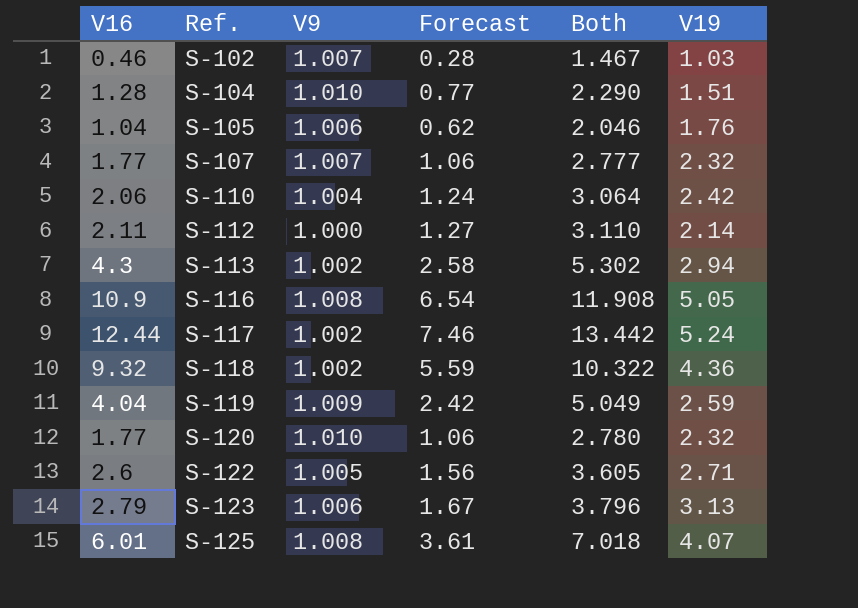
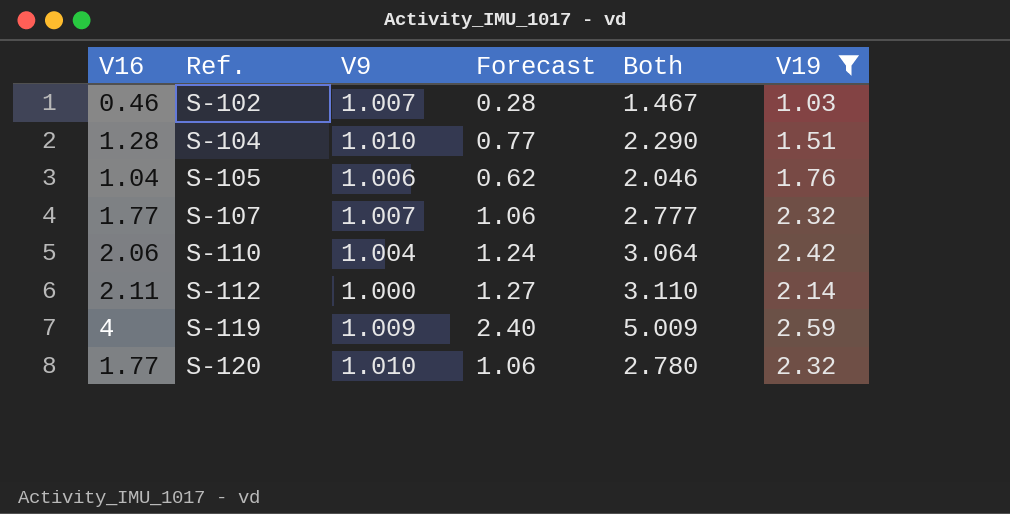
filter: none -> V19 <= 2.59
S-119 | V16: 4.04 -> 4
S-119 | Forecast: 2.42 -> 2.40
S-119 | Both: 5.049 -> 5.009

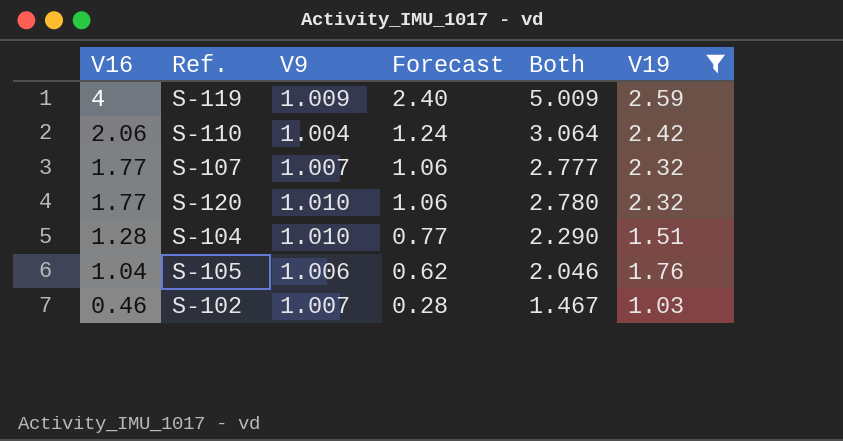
row order: Ref. ascending -> V16 descending
row S-112: 2.11 | 1.000 | 1.27 | 3.110 | 2.14 -> none

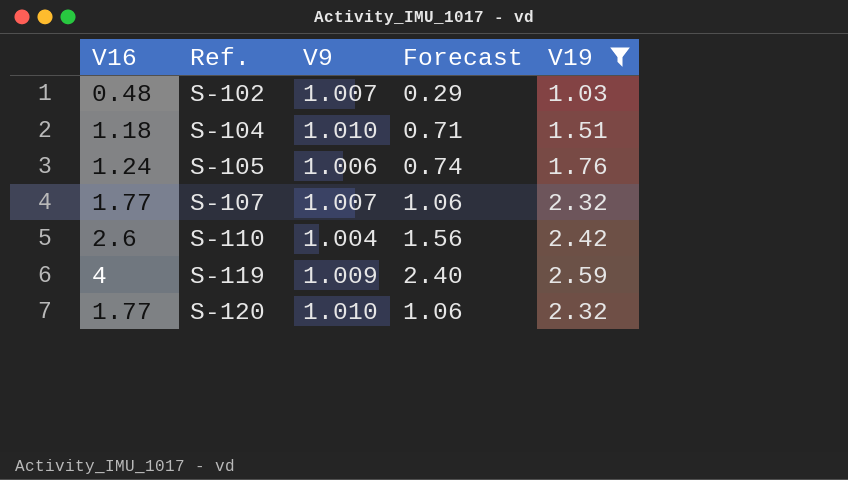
row order: V16 descending -> Ref. ascending
column Both | formula: [V16] + [V9] -> none
S-102 | V16: 0.46 -> 0.48
S-102 | Forecast: 0.28 -> 0.29
S-104 | V16: 1.28 -> 1.18
S-104 | Forecast: 0.77 -> 0.71
S-105 | V16: 1.04 -> 1.24
S-105 | Forecast: 0.62 -> 0.74
S-110 | V16: 2.06 -> 2.6
S-110 | Forecast: 1.24 -> 1.56

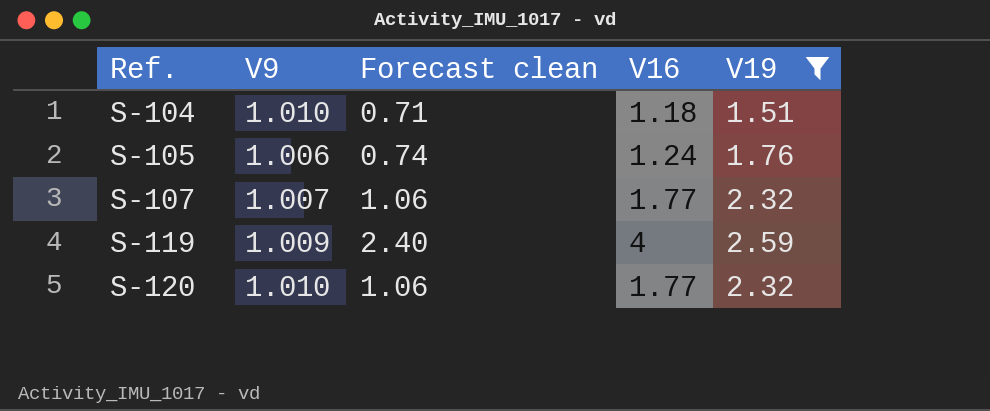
column name: Forecast -> Forecast clean
column V16 | position: 1 -> 4
row S-102: 0.48 | 1.007 | 0.29 | 1.03 -> none
row S-110: 2.6 | 1.004 | 1.56 | 2.42 -> none

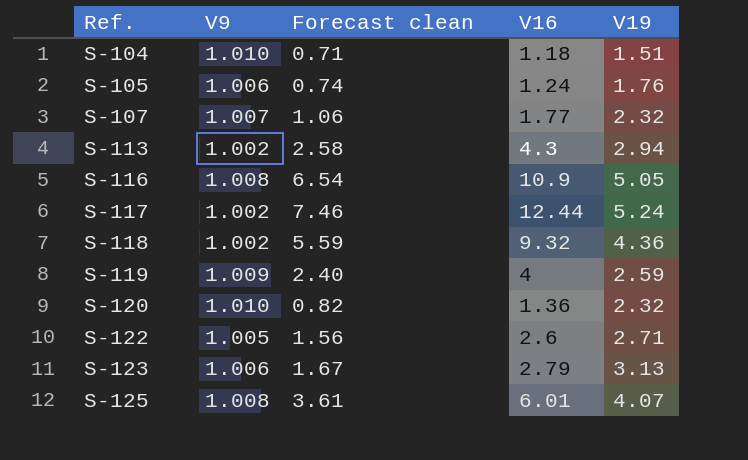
filter: V19 <= 2.59 -> none
S-120 | Forecast clean: 1.06 -> 0.82
S-120 | V16: 1.77 -> 1.36

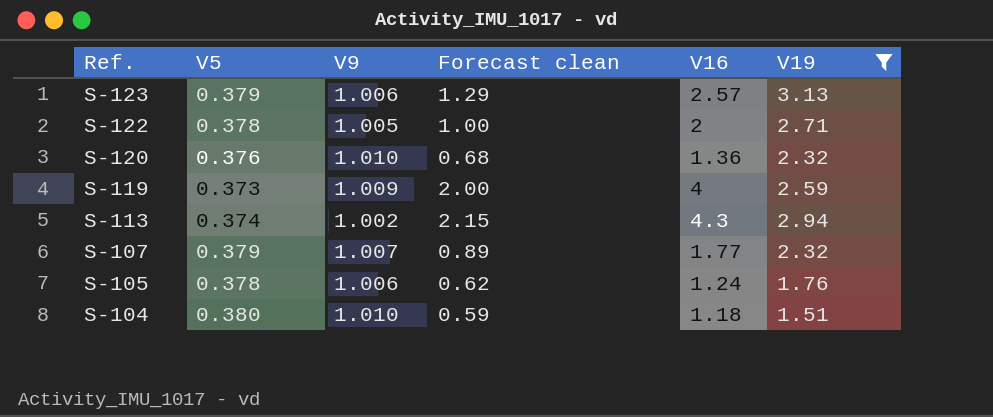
filter: none -> V19 <= 3.13
row order: Ref. ascending -> Ref. descending
column V5 | position: none -> 2
column Forecast clean | formula: [V16] * 0.6 -> [V16] * 0.5
S-123 | V16: 2.79 -> 2.57
S-122 | V16: 2.6 -> 2

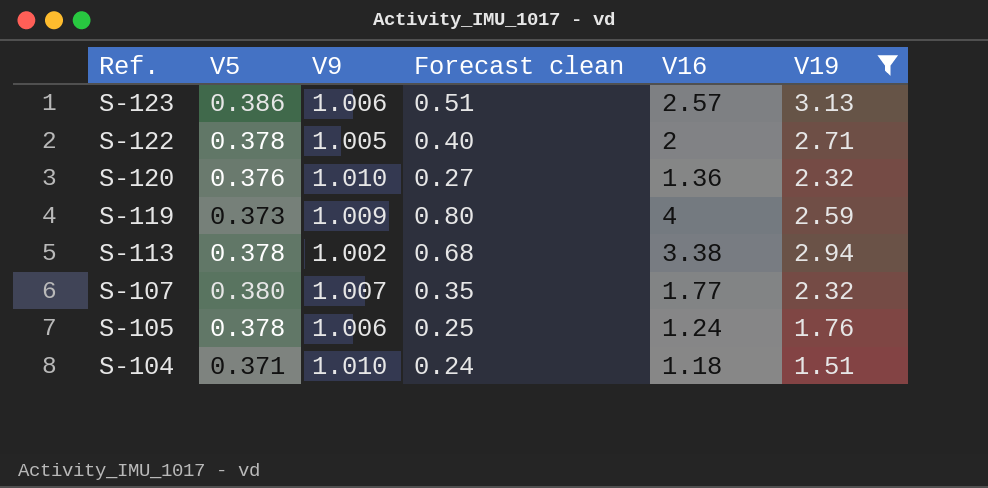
column Forecast clean | formula: [V16] * 0.5 -> [V16] * 0.2
S-123 | V5: 0.379 -> 0.386
S-113 | V5: 0.374 -> 0.378
S-113 | V16: 4.3 -> 3.38
S-107 | V5: 0.379 -> 0.380
S-104 | V5: 0.380 -> 0.371

